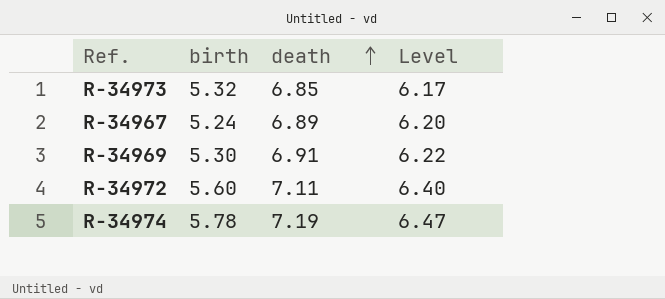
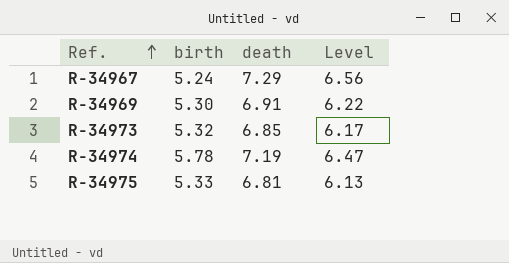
row order: death ascending -> Ref. ascending
row R-34972: 5.60 | 7.11 | 6.40 -> none
R-34967 | death: 6.89 -> 7.29
R-34967 | Level: 6.20 -> 6.56
row R-34975: none -> 5.33 | 6.81 | 6.13

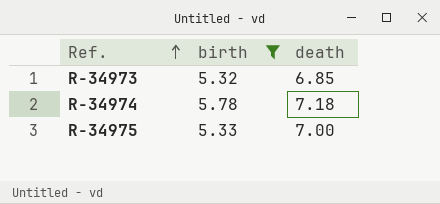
filter: none -> birth >= 5.32
column Level | formula: [death] * 0.9 -> none
R-34974 | death: 7.19 -> 7.18
R-34975 | death: 6.81 -> 7.00

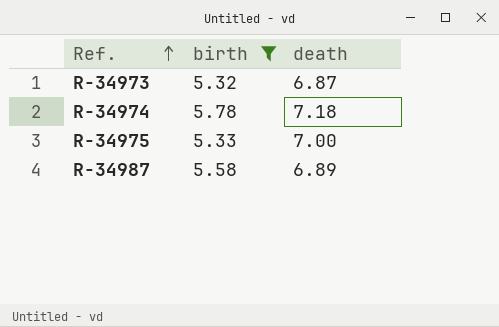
R-34973 | death: 6.85 -> 6.87
row R-34987: none -> 5.58 | 6.89

